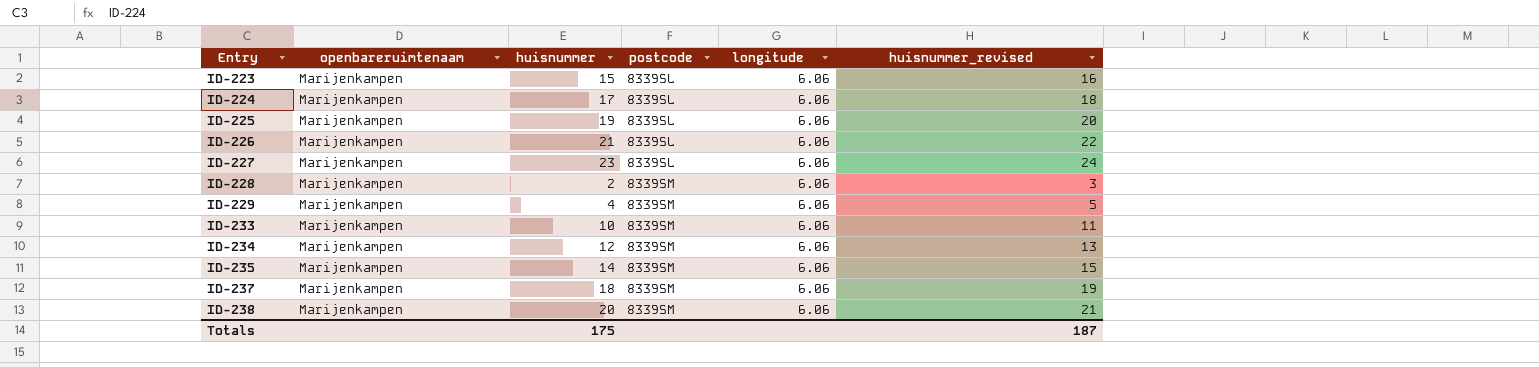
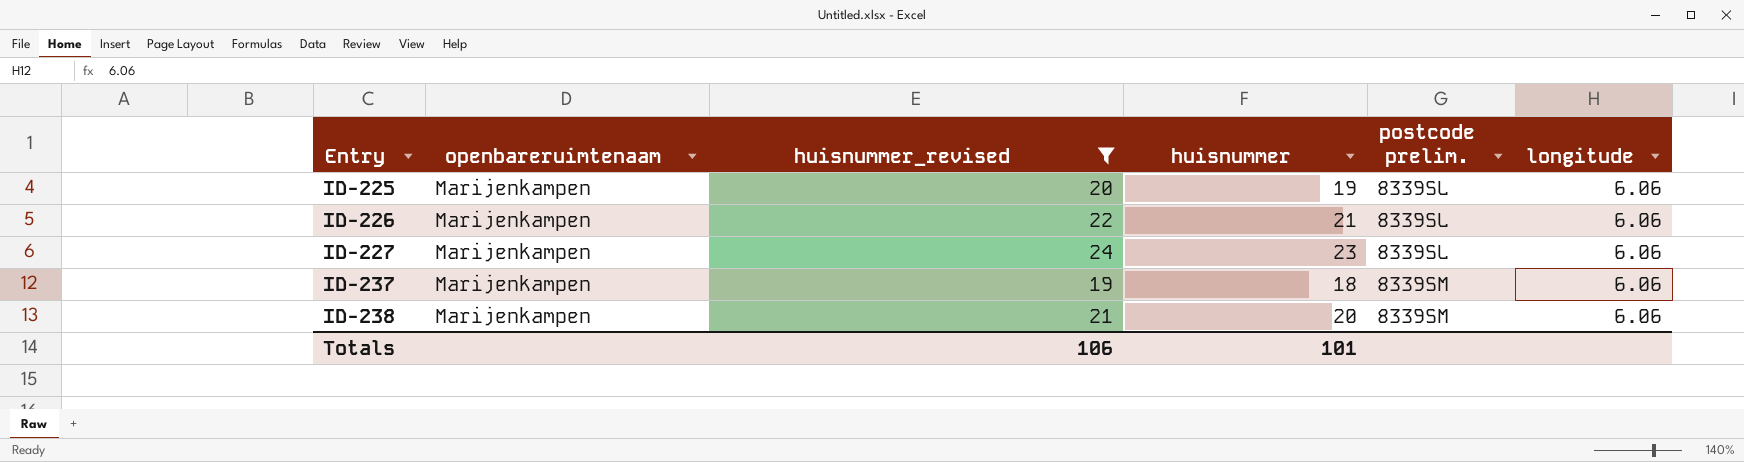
filter: none -> huisnummer_revised >= 19
column huisnummer_revised | position: 6 -> 3
column name: postcode -> postcode prelim.
Totals | huisnummer_revised: 187 -> 106
Totals | huisnummer: 175 -> 101

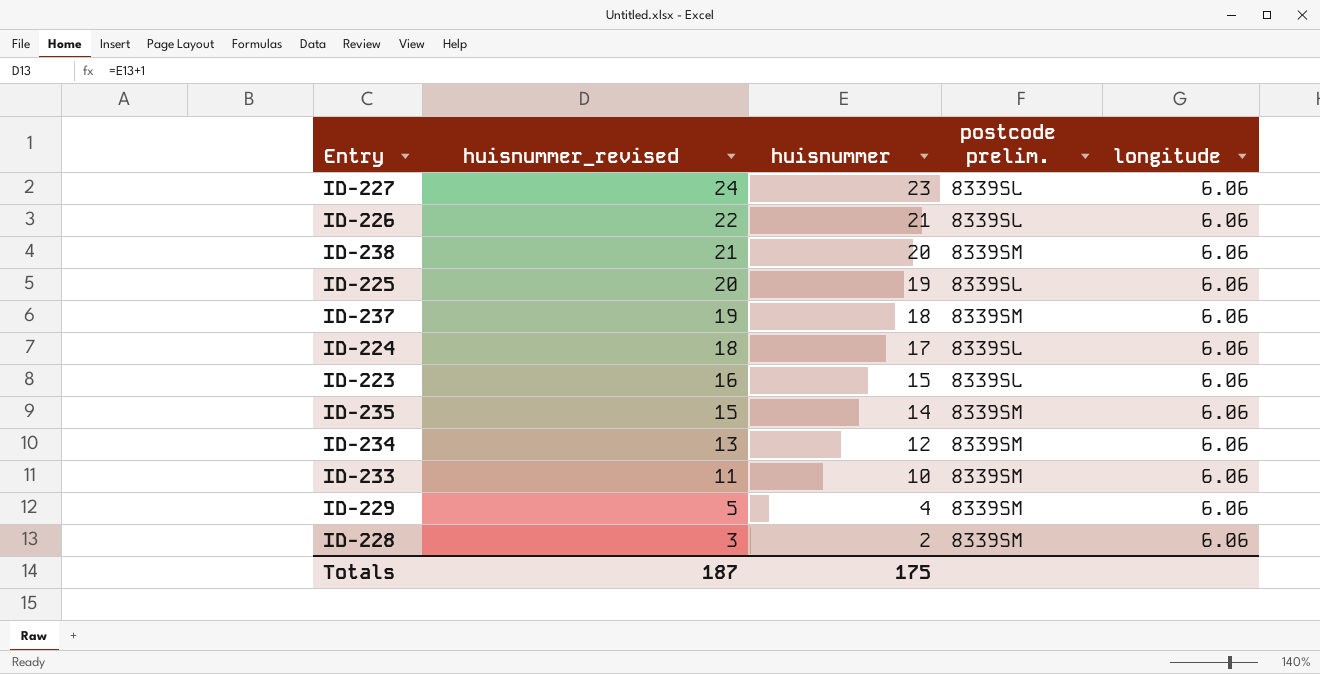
filter: huisnummer_revised >= 19 -> none
row order: Entry ascending -> huisnummer_revised descending
column openbareruimtenaam | position: 2 -> none
Totals | huisnummer_revised: 106 -> 187
Totals | huisnummer: 101 -> 175

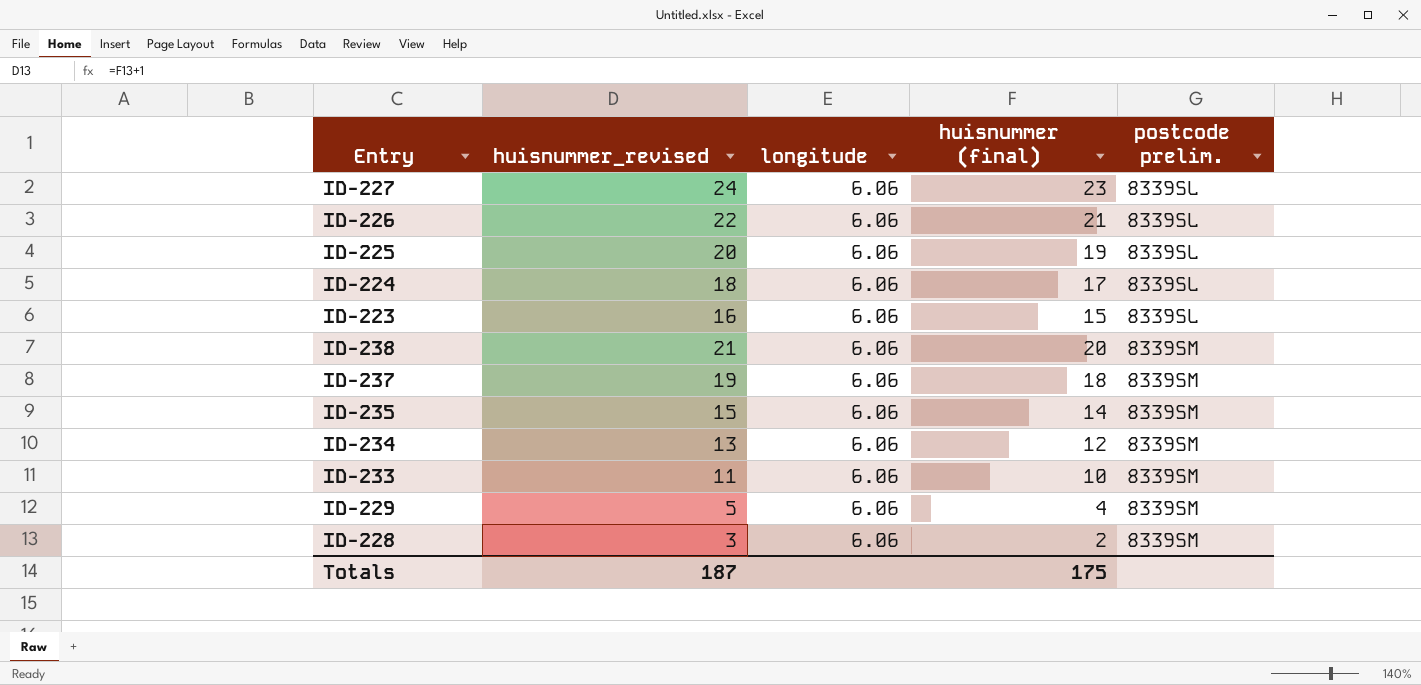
row order: huisnummer_revised descending -> postcode prelim. ascending
column longitude | position: 5 -> 3
column name: huisnummer -> huisnummer (final)

